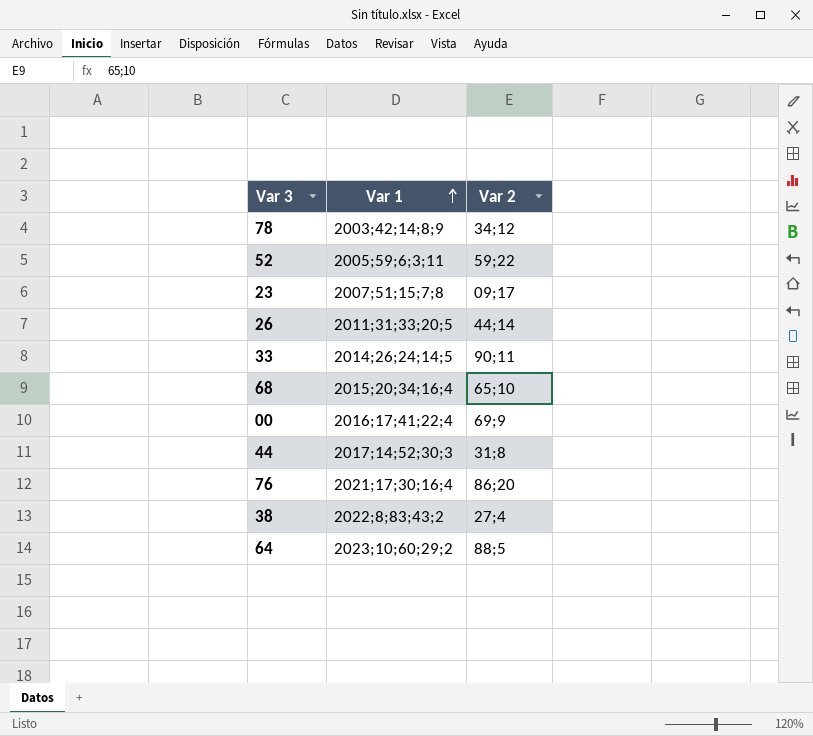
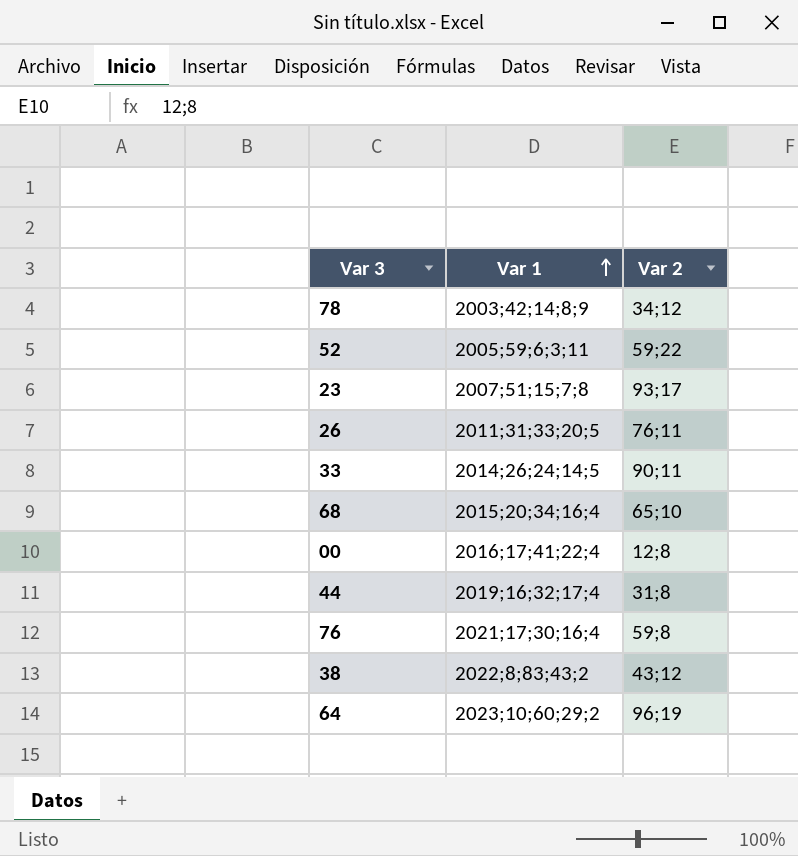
23 | Var 2: 09;17 -> 93;17
26 | Var 2: 44;14 -> 76;11
00 | Var 2: 69;9 -> 12;8
44 | Var 1: 2017;14;52;30;3 -> 2019;16;32;17;4
76 | Var 2: 86;20 -> 59;8
38 | Var 2: 27;4 -> 43;12
64 | Var 2: 88;5 -> 96;19

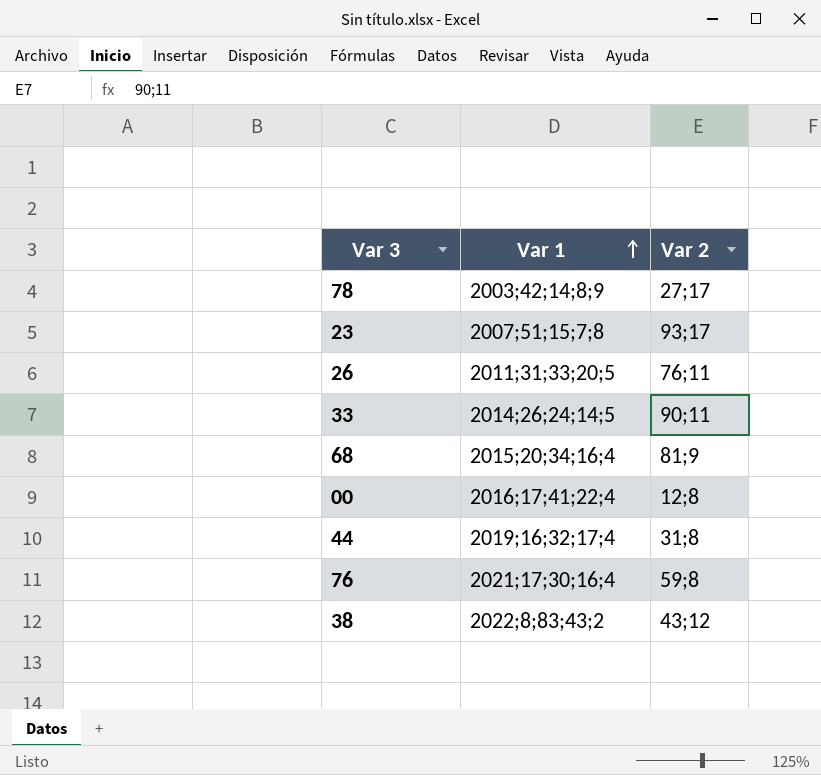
row 52: 2005;59;6;3;11 | 59;22 -> none
row 64: 2023;10;60;29;2 | 96;19 -> none
78 | Var 2: 34;12 -> 27;17
68 | Var 2: 65;10 -> 81;9

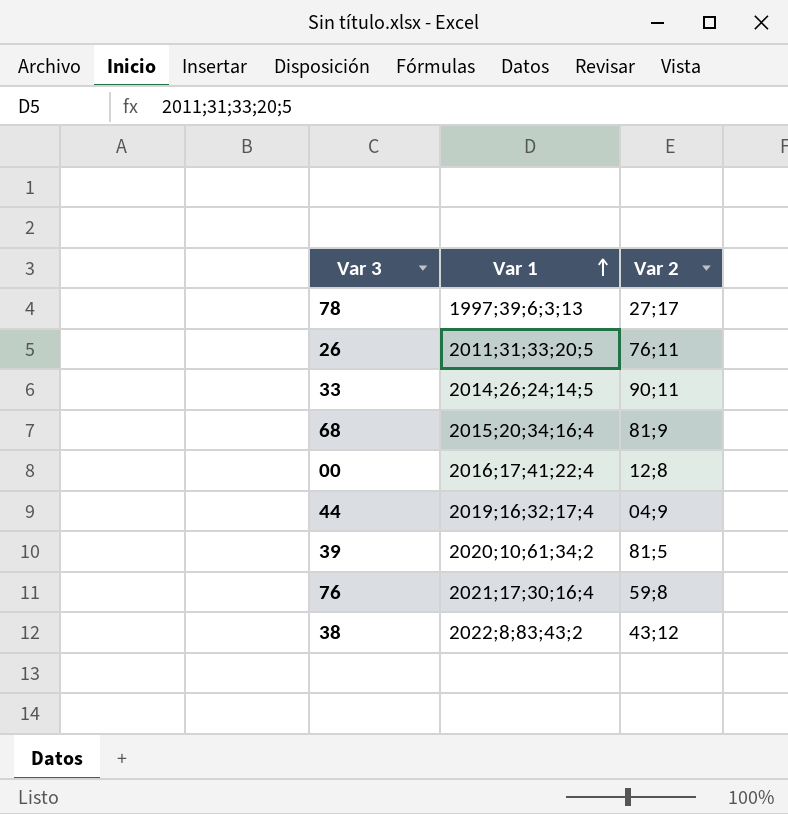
row 23: 2007;51;15;7;8 | 93;17 -> none
78 | Var 1: 2003;42;14;8;9 -> 1997;39;6;3;13
44 | Var 2: 31;8 -> 04;9
row 39: none -> 2020;10;61;34;2 | 81;5

